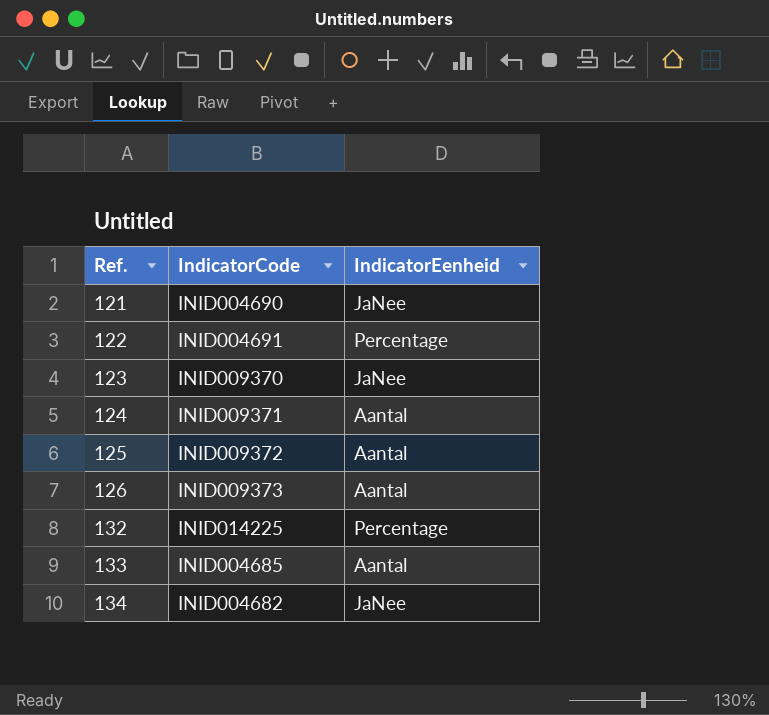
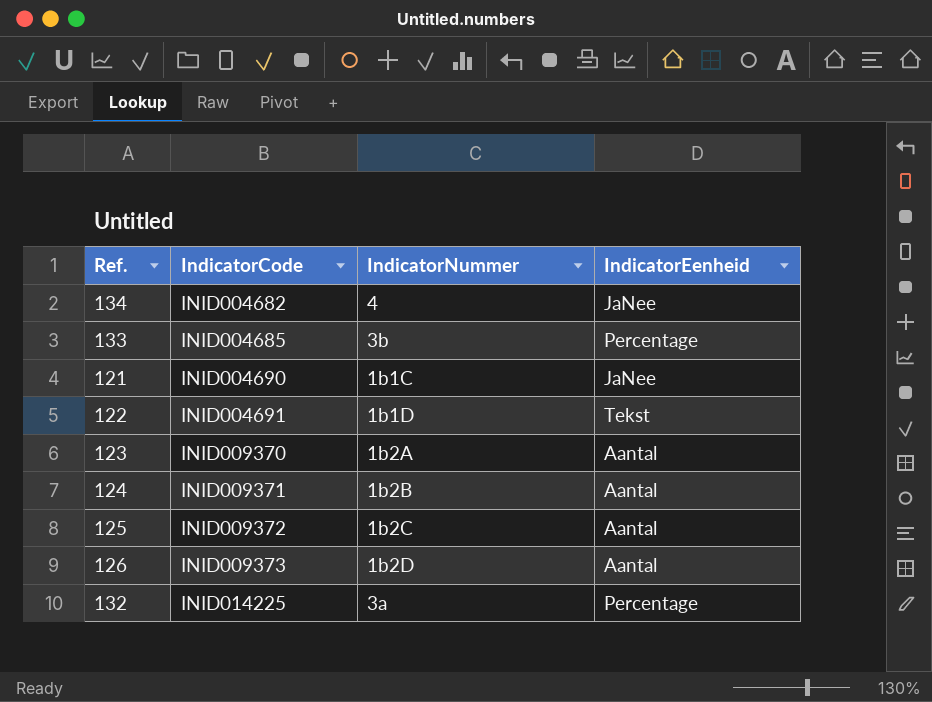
row order: Ref. ascending -> IndicatorCode ascending
column IndicatorNummer | position: none -> 3
133 | IndicatorEenheid: Aantal -> Percentage
122 | IndicatorEenheid: Percentage -> Tekst
123 | IndicatorEenheid: JaNee -> Aantal

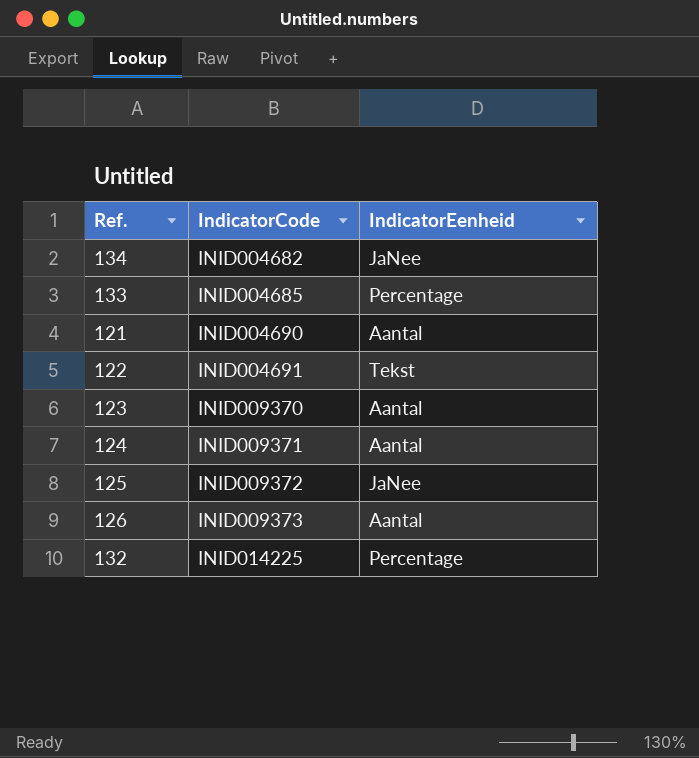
column IndicatorNummer | position: 3 -> none
121 | IndicatorEenheid: JaNee -> Aantal
125 | IndicatorEenheid: Aantal -> JaNee

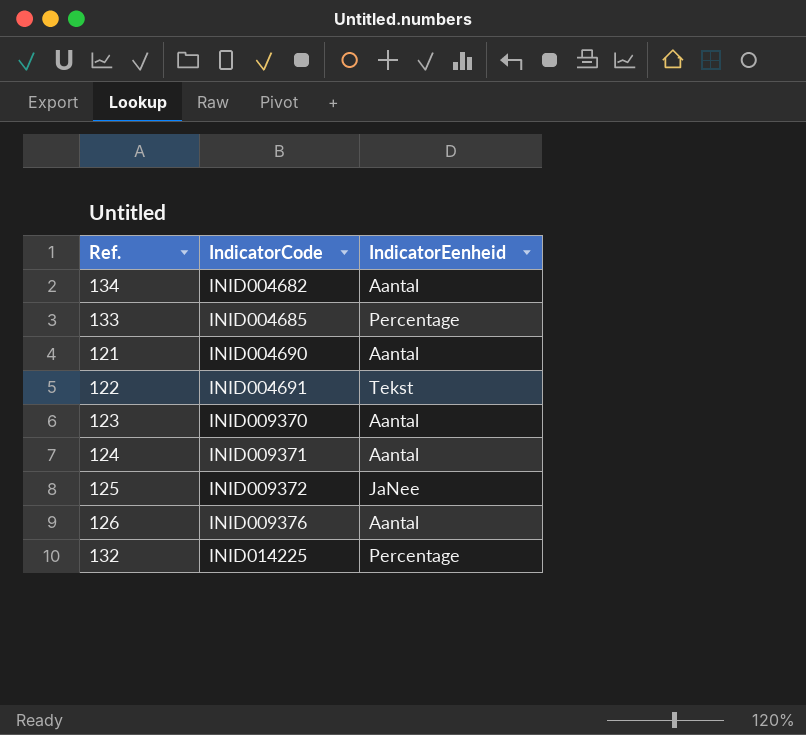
134 | IndicatorEenheid: JaNee -> Aantal
126 | IndicatorCode: INID009373 -> INID009376

